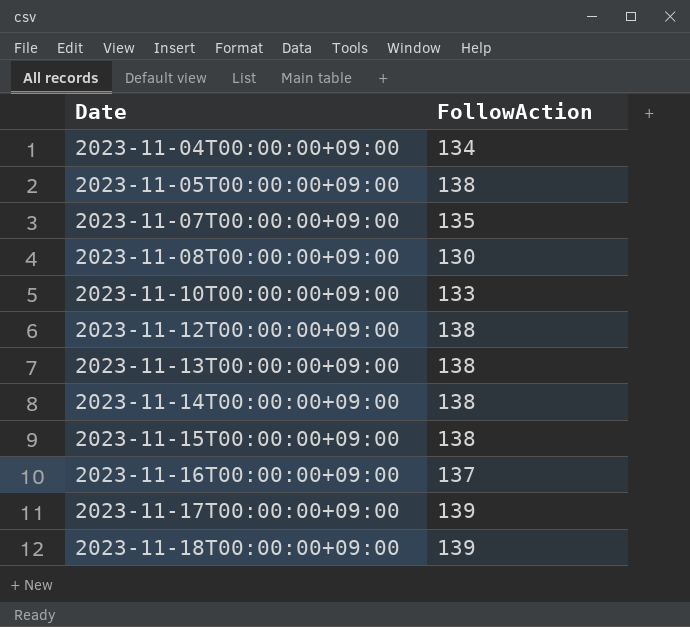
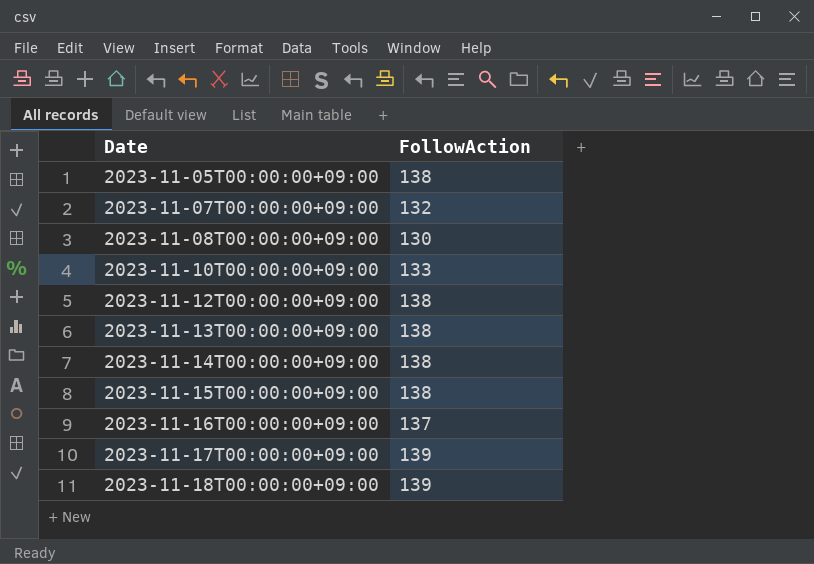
row 2023-11-04T00:00:00+09:00: 134 -> none
2023-11-07T00:00:00+09:00 | FollowAction: 135 -> 132

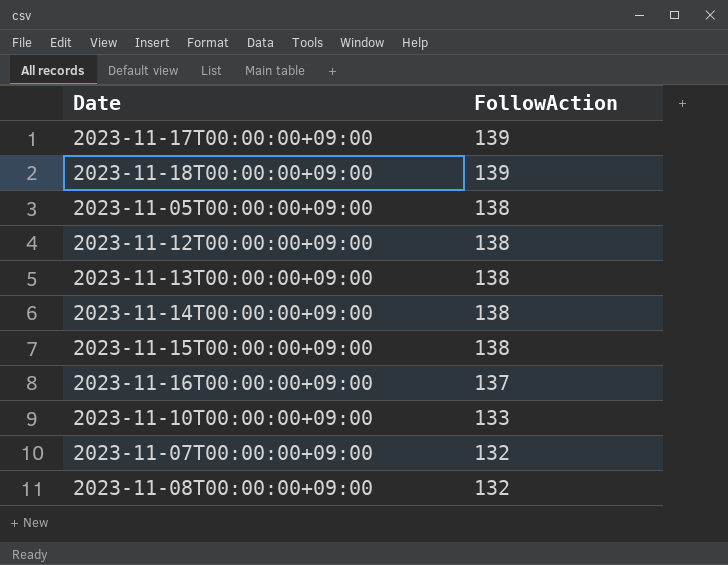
row order: Date ascending -> FollowAction descending
2023-11-08T00:00:00+09:00 | FollowAction: 130 -> 132

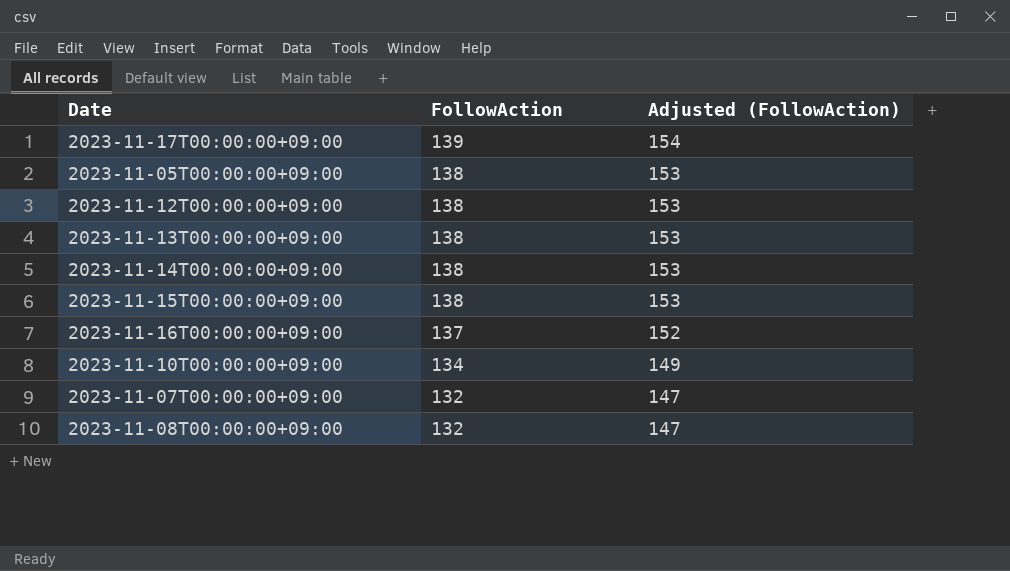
column Adjusted (FollowAction) | formula: none -> [FollowAction] + 15
row 2023-11-18T00:00:00+09:00: 139 -> none
2023-11-10T00:00:00+09:00 | FollowAction: 133 -> 134

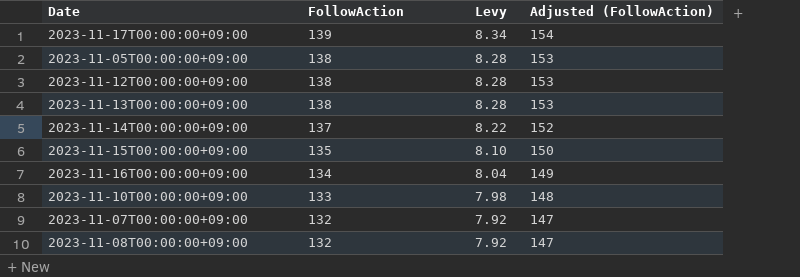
column Levy | formula: none -> [FollowAction] * 0.06
2023-11-14T00:00:00+09:00 | FollowAction: 138 -> 137
2023-11-14T00:00:00+09:00 | Adjusted (FollowAction): 153 -> 152
2023-11-15T00:00:00+09:00 | FollowAction: 138 -> 135
2023-11-15T00:00:00+09:00 | Adjusted (FollowAction): 153 -> 150
2023-11-16T00:00:00+09:00 | FollowAction: 137 -> 134
2023-11-16T00:00:00+09:00 | Adjusted (FollowAction): 152 -> 149
2023-11-10T00:00:00+09:00 | FollowAction: 134 -> 133
2023-11-10T00:00:00+09:00 | Adjusted (FollowAction): 149 -> 148

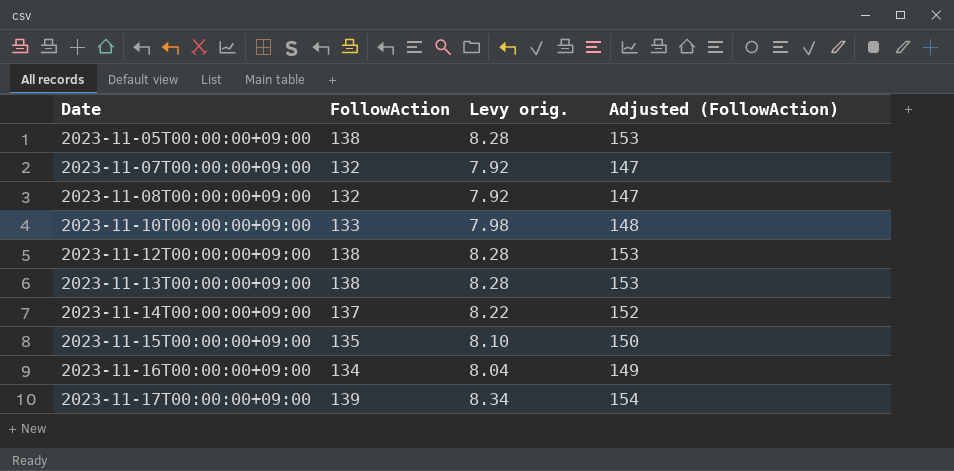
row order: FollowAction descending -> Date ascending
column name: Levy -> Levy orig.

